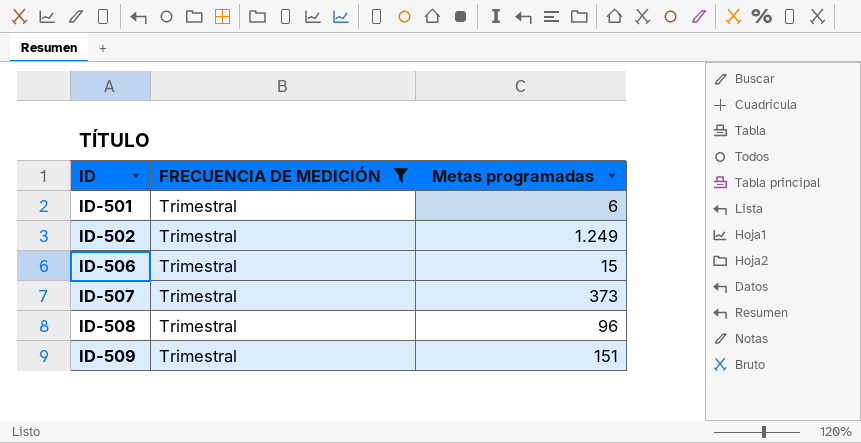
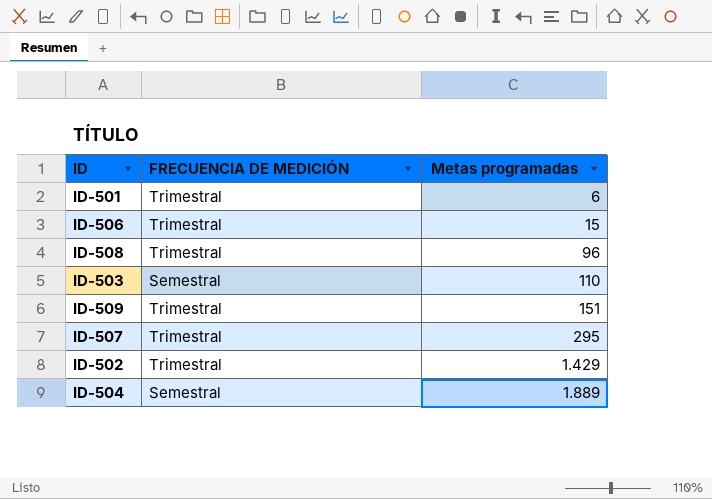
filter: FRECUENCIA DE MEDICIÓN = Trimestral -> none
row order: ID ascending -> Metas programadas ascending
ID-507 | Metas programadas: 373 -> 295
ID-502 | Metas programadas: 1.249 -> 1.429

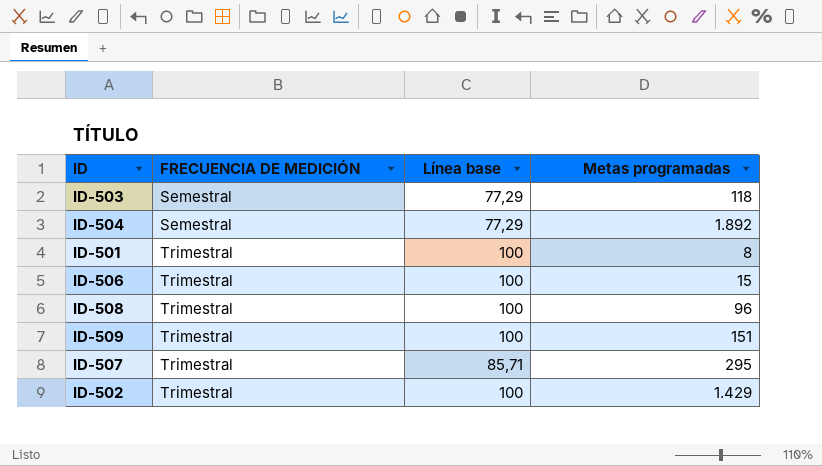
row order: Metas programadas ascending -> FRECUENCIA DE MEDICIÓN ascending
column Línea base | position: none -> 3
ID-503 | Metas programadas: 110 -> 118
ID-504 | Metas programadas: 1.889 -> 1.892
ID-501 | Metas programadas: 6 -> 8

